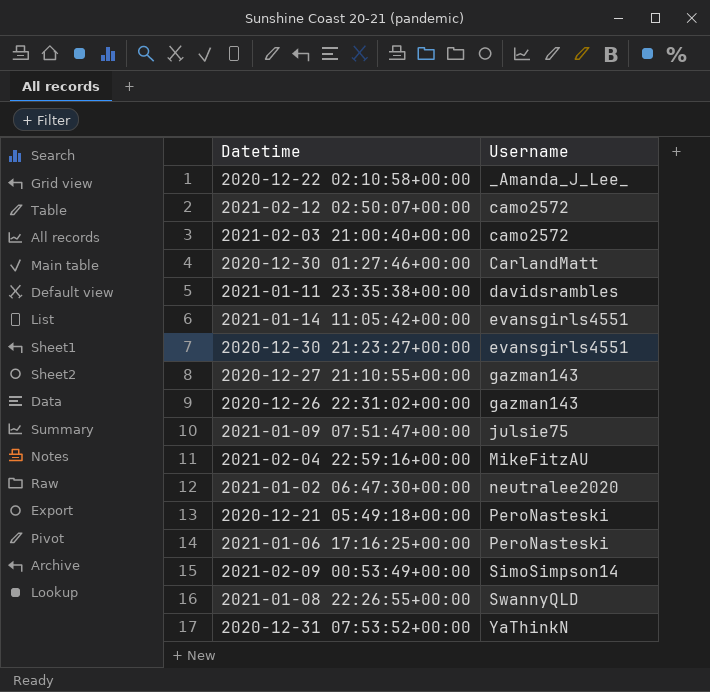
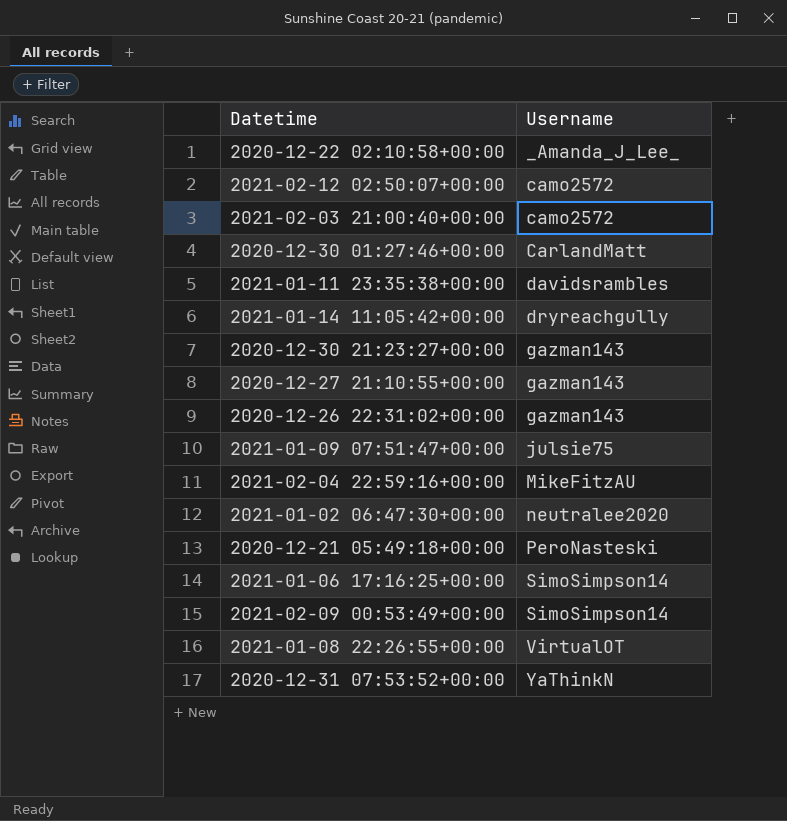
2021-01-14 11:05:42+00:00 | Username: evansgirls4551 -> dryreachgully
2020-12-30 21:23:27+00:00 | Username: evansgirls4551 -> gazman143
2021-01-06 17:16:25+00:00 | Username: PeroNasteski -> SimoSimpson14
2021-01-08 22:26:55+00:00 | Username: SwannyQLD -> VirtualOT

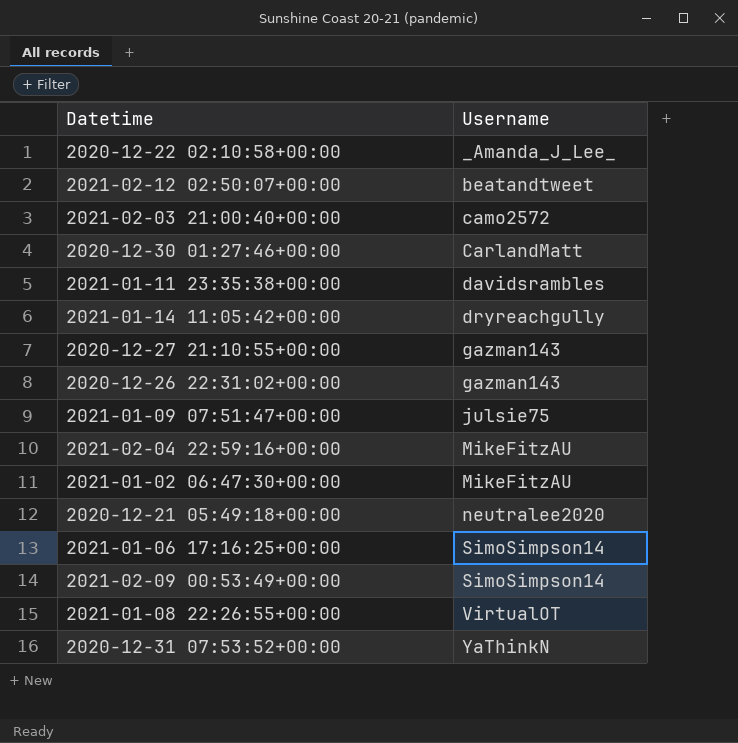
row 2020-12-30 21:23:27+00:00: gazman143 -> none
2021-02-12 02:50:07+00:00 | Username: camo2572 -> beatandtweet
2021-01-02 06:47:30+00:00 | Username: neutralee2020 -> MikeFitzAU
2020-12-21 05:49:18+00:00 | Username: PeroNasteski -> neutralee2020

